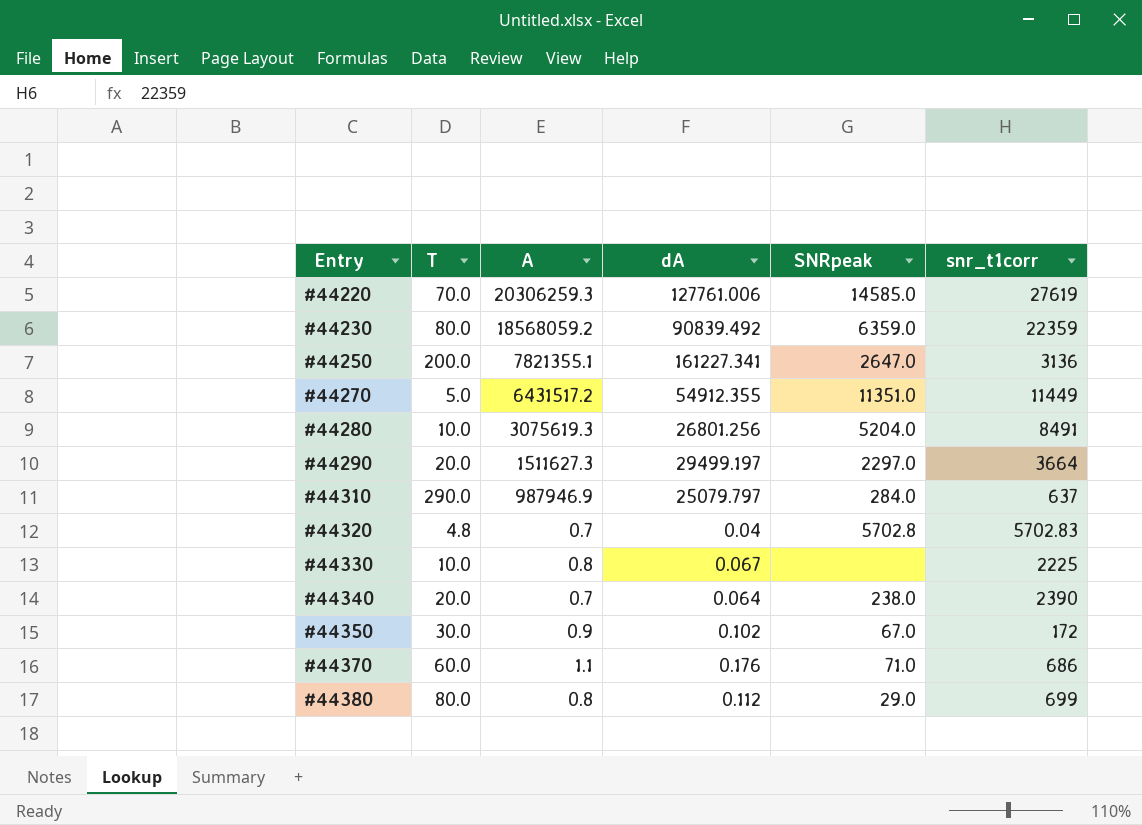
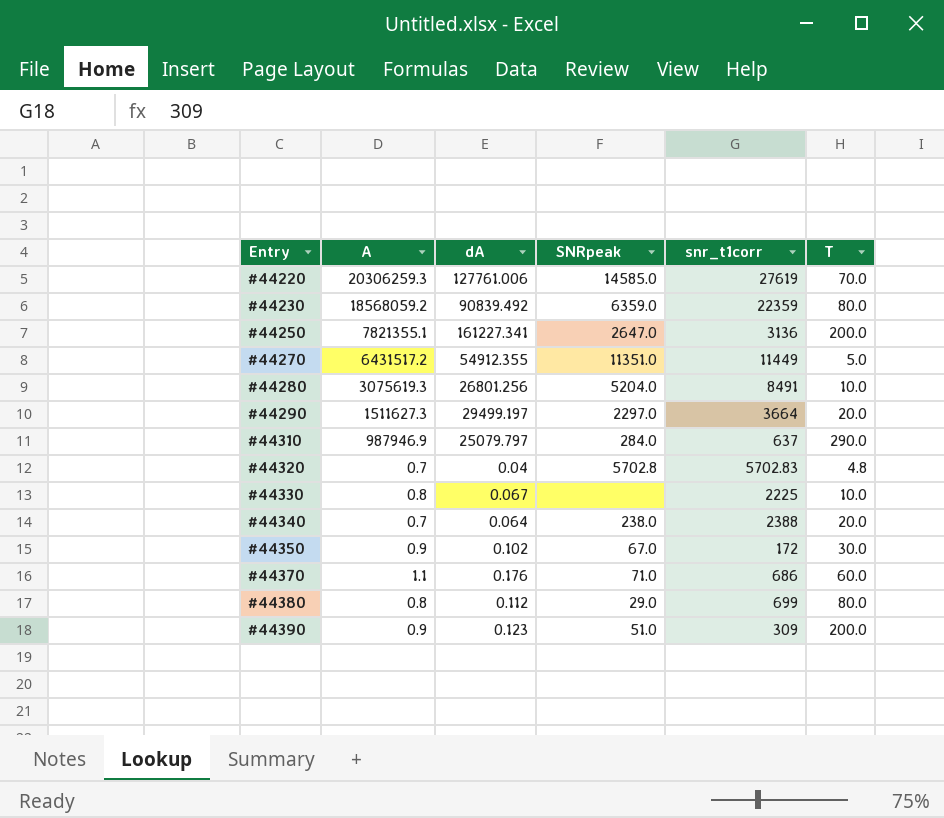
column T | position: 2 -> 6
#44340 | snr_t1corr: 2390 -> 2388
row #44390: none -> 0.9 | 0.123 | 51.0 | 309 | 200.0

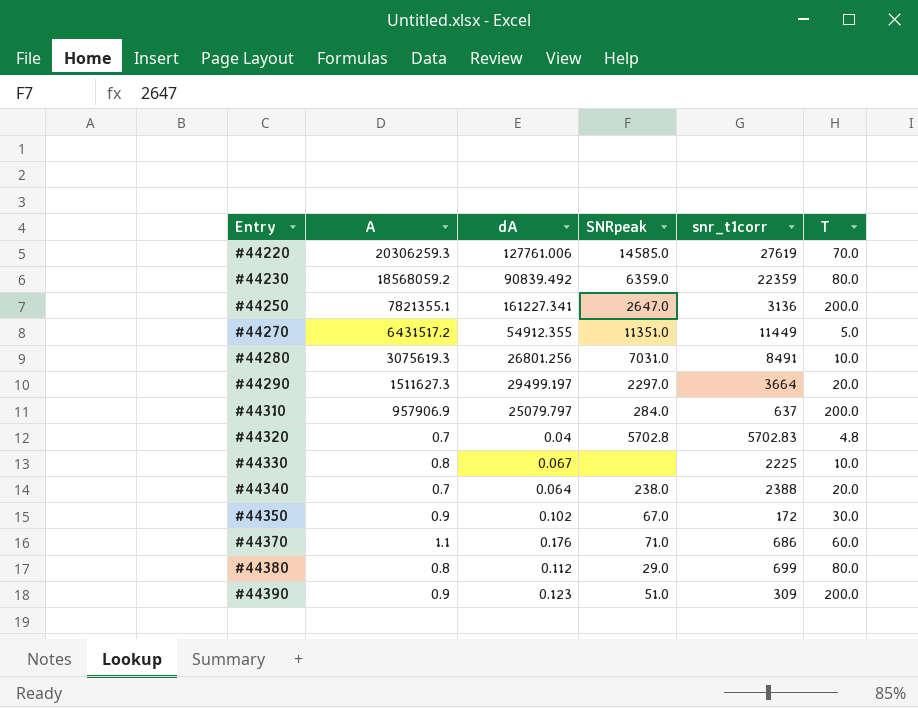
#44280 | SNRpeak: 5204.0 -> 7031.0
#44310 | A: 987946.9 -> 957906.9
#44310 | T: 290.0 -> 200.0

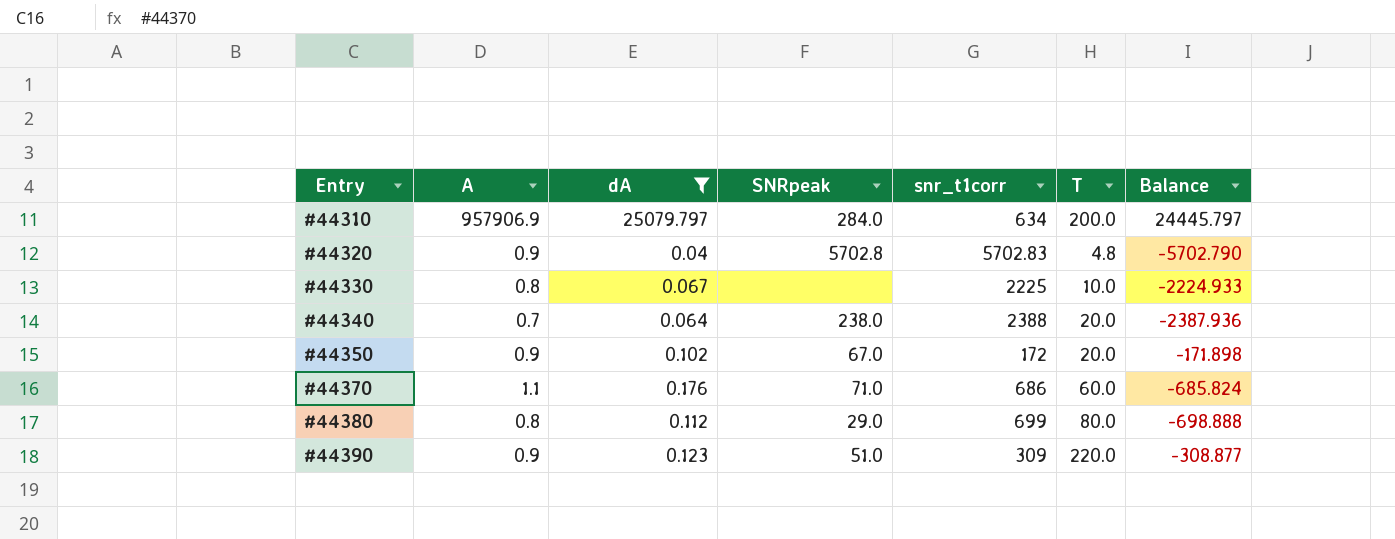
filter: none -> dA <= 25079.797
column Balance | formula: none -> [dA] - [snr_t1corr]
#44310 | snr_t1corr: 637 -> 634
#44320 | A: 0.7 -> 0.9
#44350 | T: 30.0 -> 20.0
#44390 | T: 200.0 -> 220.0

